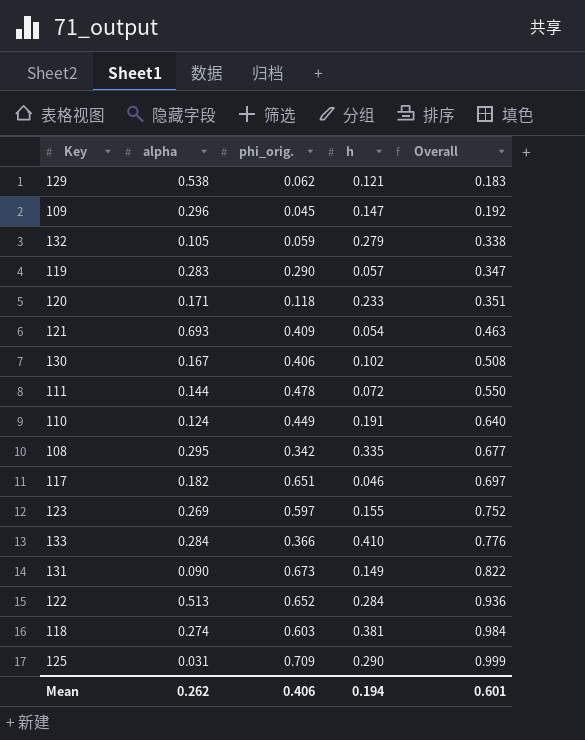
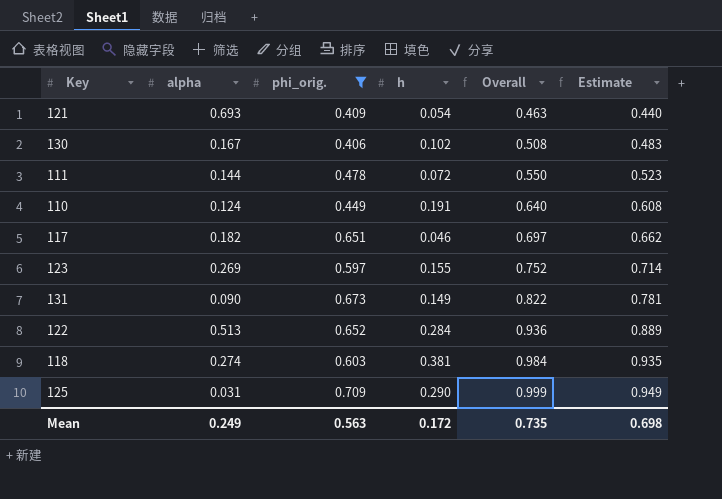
filter: none -> phi_orig. >= 0.406
column Estimate | formula: none -> [Overall] * 0.95
Mean | alpha: 0.262 -> 0.249
Mean | phi_orig.: 0.406 -> 0.563
Mean | h: 0.194 -> 0.172
Mean | Overall: 0.601 -> 0.735

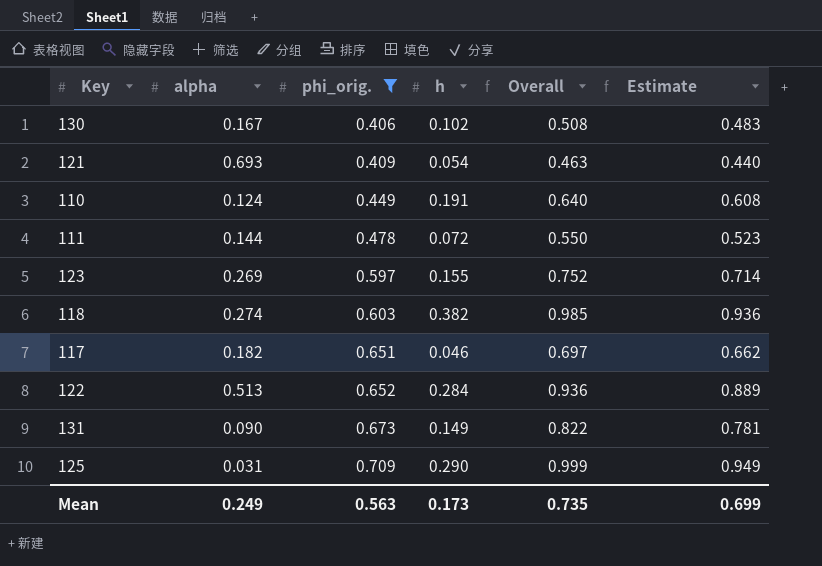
row order: Overall ascending -> phi_orig. ascending
118 | h: 0.381 -> 0.382
118 | Overall: 0.984 -> 0.985
118 | Estimate: 0.935 -> 0.936
Mean | h: 0.172 -> 0.173
Mean | Estimate: 0.698 -> 0.699

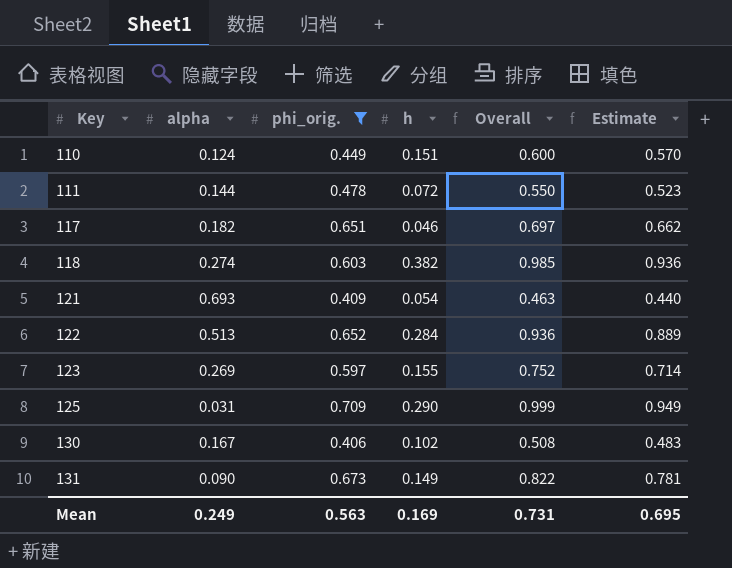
row order: phi_orig. ascending -> Key ascending
110 | h: 0.191 -> 0.151
110 | Overall: 0.640 -> 0.600
110 | Estimate: 0.608 -> 0.570
Mean | h: 0.173 -> 0.169
Mean | Overall: 0.735 -> 0.731
Mean | Estimate: 0.699 -> 0.695

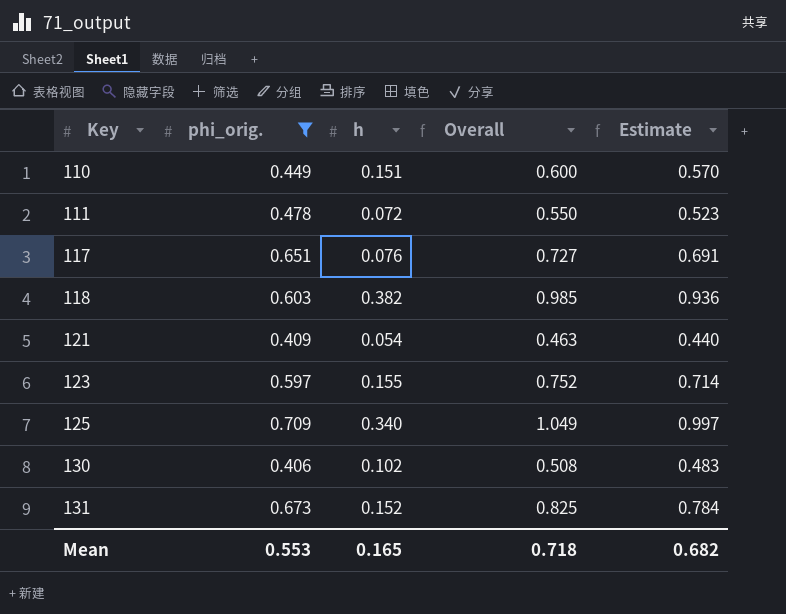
column alpha | position: 2 -> none
row 122: 0.513 | 0.652 | 0.284 | 0.936 | 0.889 -> none
117 | h: 0.046 -> 0.076
117 | Overall: 0.697 -> 0.727
117 | Estimate: 0.662 -> 0.691
125 | h: 0.290 -> 0.340
125 | Overall: 0.999 -> 1.049
125 | Estimate: 0.949 -> 0.997
131 | h: 0.149 -> 0.152
131 | Overall: 0.822 -> 0.825
131 | Estimate: 0.781 -> 0.784
Mean | phi_orig.: 0.563 -> 0.553
Mean | h: 0.169 -> 0.165
Mean | Overall: 0.731 -> 0.718
Mean | Estimate: 0.695 -> 0.682

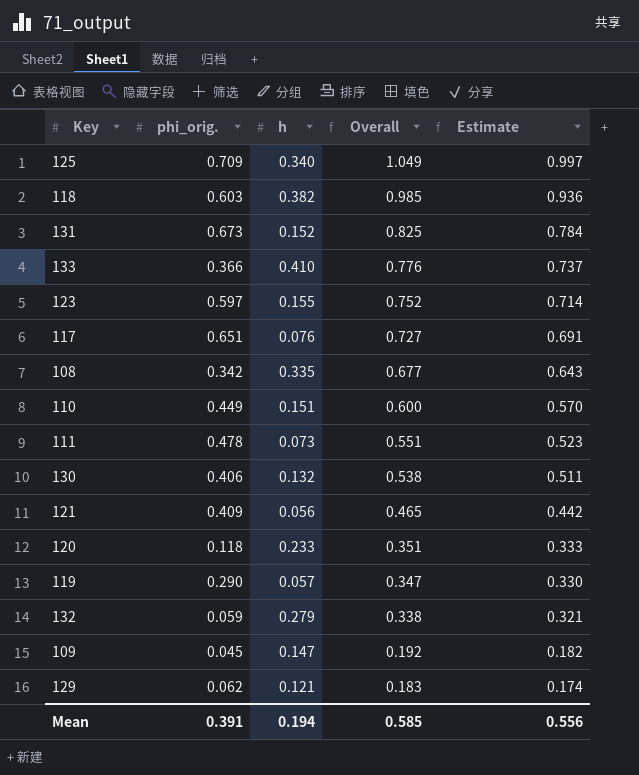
filter: phi_orig. >= 0.406 -> none
row order: Key ascending -> Overall descending
111 | h: 0.072 -> 0.073
111 | Overall: 0.550 -> 0.551
130 | h: 0.102 -> 0.132
130 | Overall: 0.508 -> 0.538
130 | Estimate: 0.483 -> 0.511
121 | h: 0.054 -> 0.056
121 | Overall: 0.463 -> 0.465
121 | Estimate: 0.440 -> 0.442
Mean | phi_orig.: 0.553 -> 0.391
Mean | h: 0.165 -> 0.194
Mean | Overall: 0.718 -> 0.585
Mean | Estimate: 0.682 -> 0.556

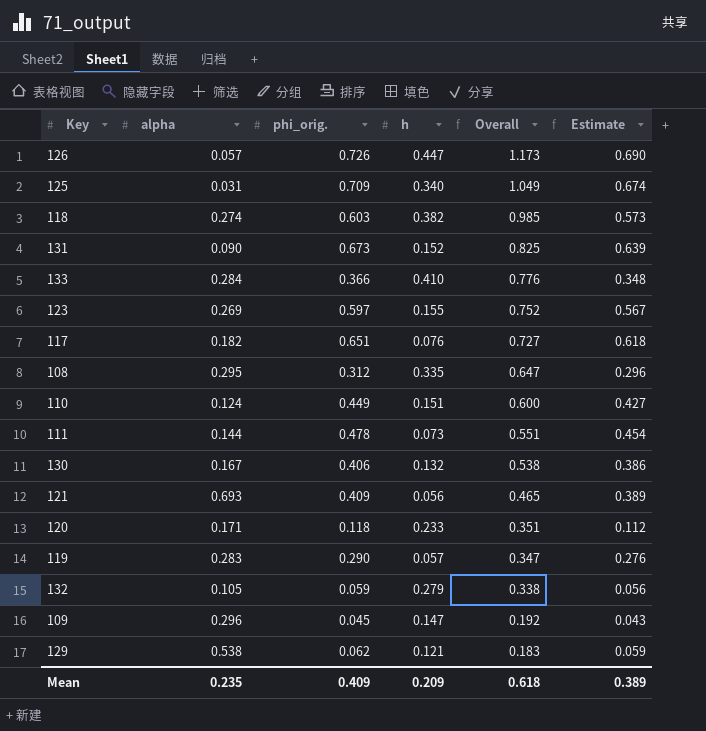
column alpha | position: none -> 2
column Estimate | formula: [Overall] * 0.95 -> [phi_orig.] * 0.95
row 126: none -> 0.057 | 0.726 | 0.447 | 1.173 | 0.690
108 | phi_orig.: 0.342 -> 0.312
108 | Overall: 0.677 -> 0.647
Mean | phi_orig.: 0.391 -> 0.409
Mean | h: 0.194 -> 0.209
Mean | Overall: 0.585 -> 0.618
Mean | Estimate: 0.556 -> 0.389

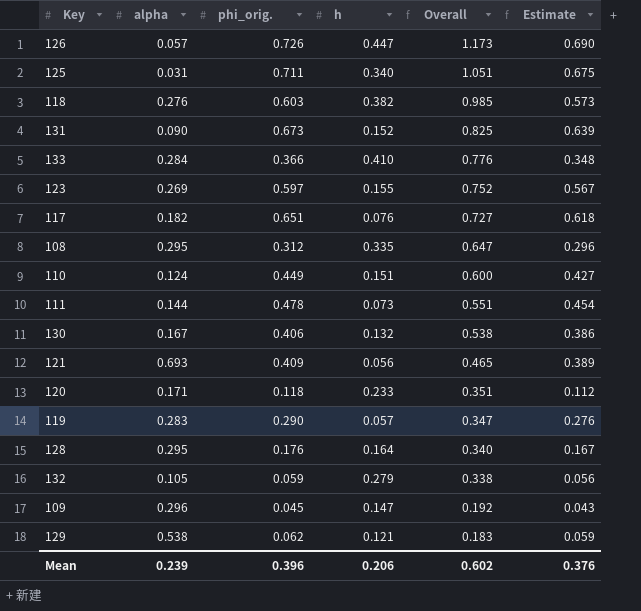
125 | phi_orig.: 0.709 -> 0.711
125 | Overall: 1.049 -> 1.051
125 | Estimate: 0.674 -> 0.675
118 | alpha: 0.274 -> 0.276
row 128: none -> 0.295 | 0.176 | 0.164 | 0.340 | 0.167
Mean | alpha: 0.235 -> 0.239
Mean | phi_orig.: 0.409 -> 0.396
Mean | h: 0.209 -> 0.206
Mean | Overall: 0.618 -> 0.602
Mean | Estimate: 0.389 -> 0.376

